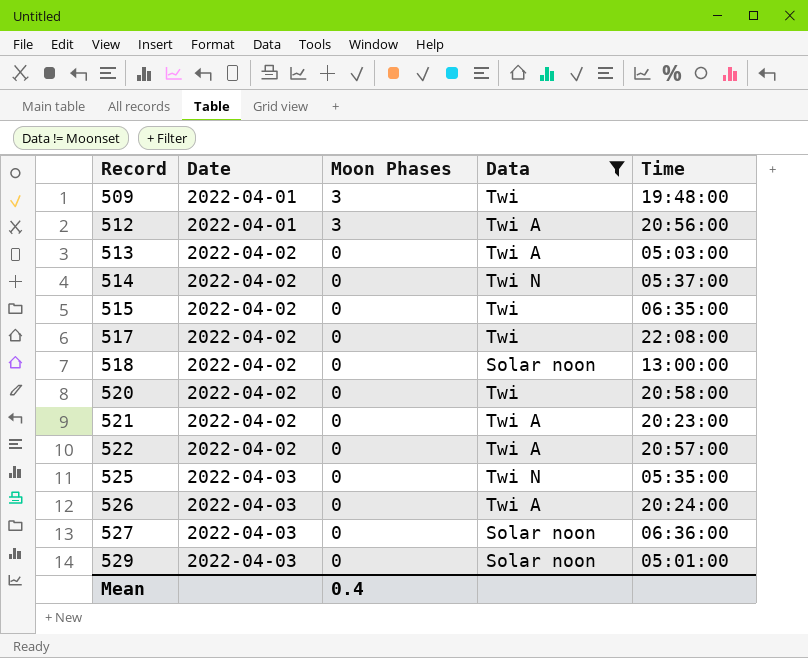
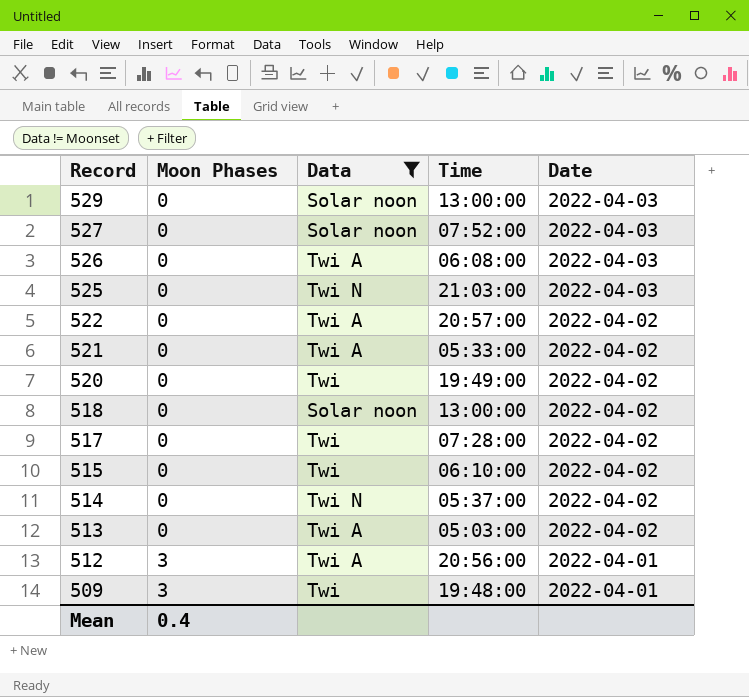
row order: Record ascending -> Record descending
column Date | position: 2 -> 5
529 | Time: 05:01:00 -> 13:00:00
527 | Time: 06:36:00 -> 07:52:00
526 | Time: 20:24:00 -> 06:08:00
525 | Time: 05:35:00 -> 21:03:00
521 | Time: 20:23:00 -> 05:33:00
520 | Time: 20:58:00 -> 19:49:00
517 | Time: 22:08:00 -> 07:28:00
515 | Time: 06:35:00 -> 06:10:00

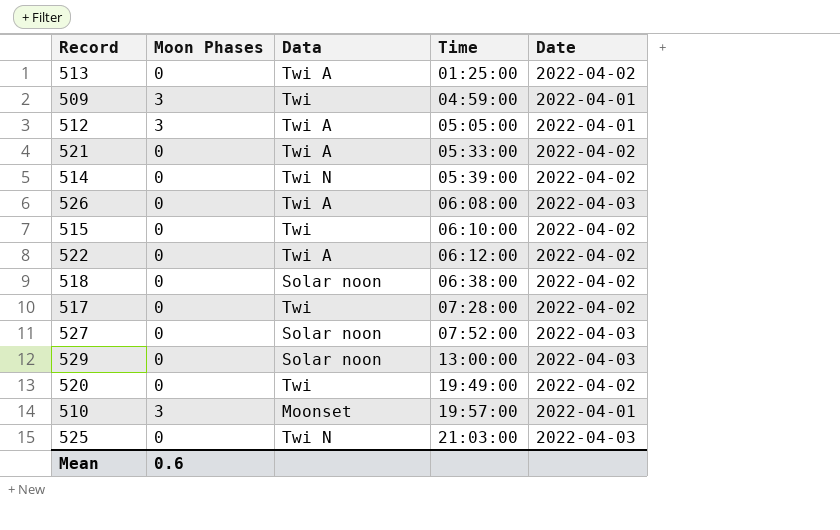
filter: Data != Moonset -> none
row order: Record descending -> Time ascending
513 | Time: 05:03:00 -> 01:25:00
509 | Time: 19:48:00 -> 04:59:00
512 | Time: 20:56:00 -> 05:05:00
514 | Time: 05:37:00 -> 05:39:00
522 | Time: 20:57:00 -> 06:12:00
518 | Time: 13:00:00 -> 06:38:00
Mean | Moon Phases: 0.4 -> 0.6

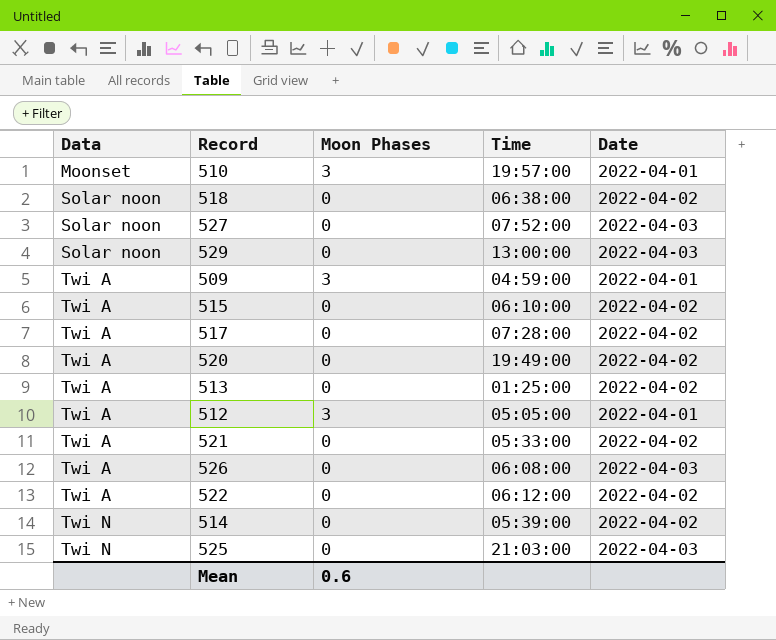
row order: Time ascending -> Data ascending
column Data | position: 3 -> 1
509 | Data: Twi -> Twi A
515 | Data: Twi -> Twi A
517 | Data: Twi -> Twi A
520 | Data: Twi -> Twi A

